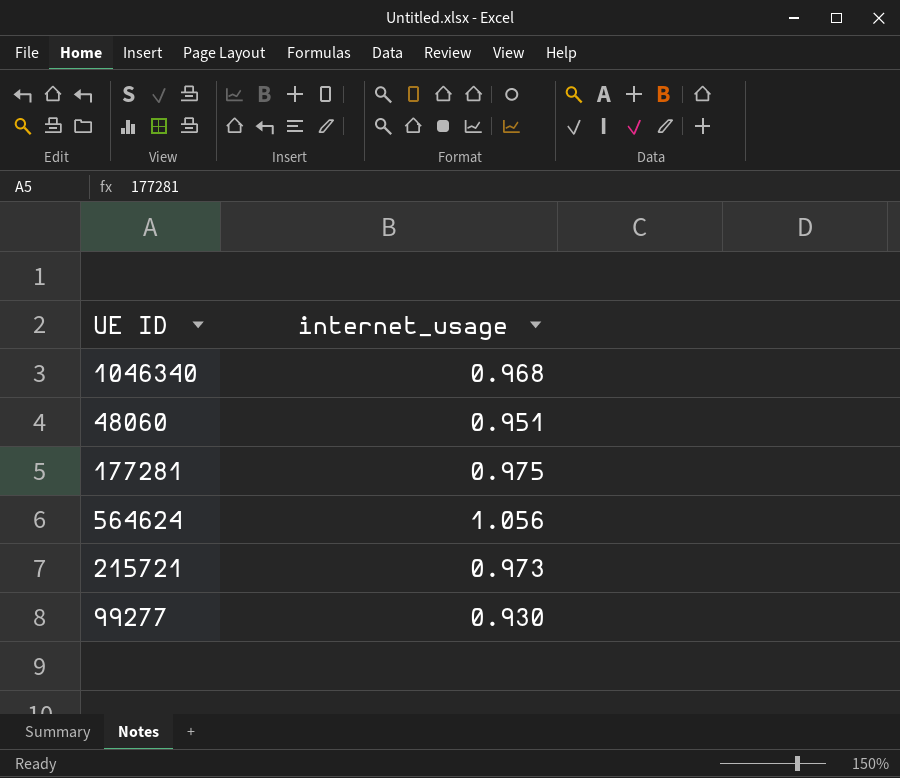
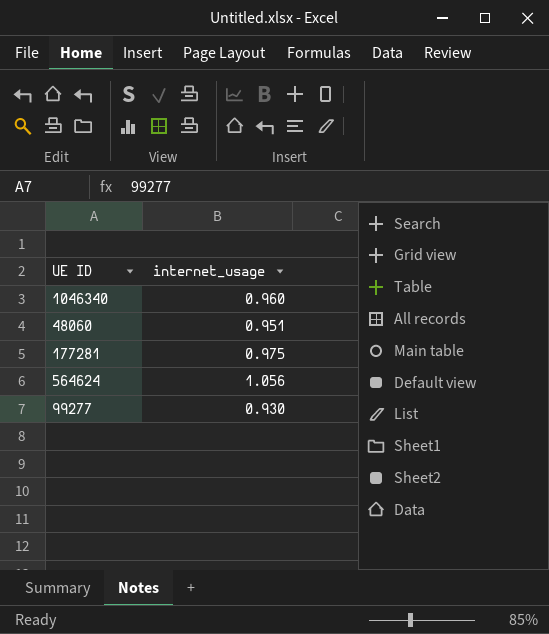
row 215721: 0.973 -> none
1046340 | internet_usage: 0.968 -> 0.960

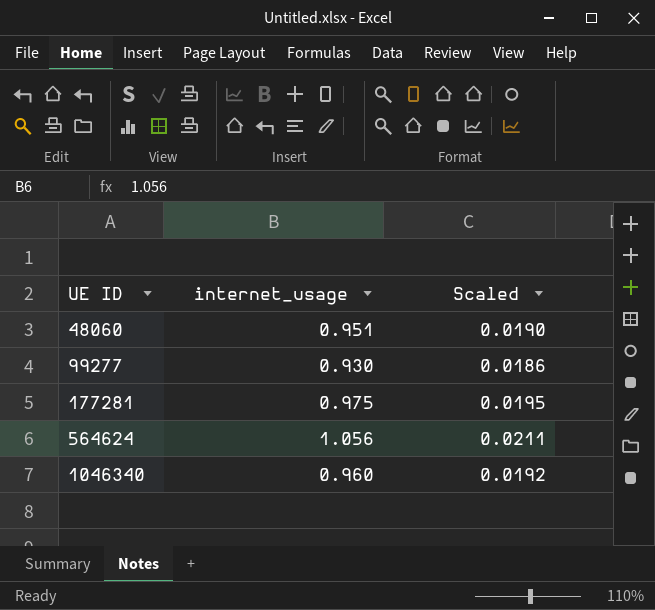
row order: none -> UE ID ascending
column Scaled | formula: none -> [internet_usage] * 0.02

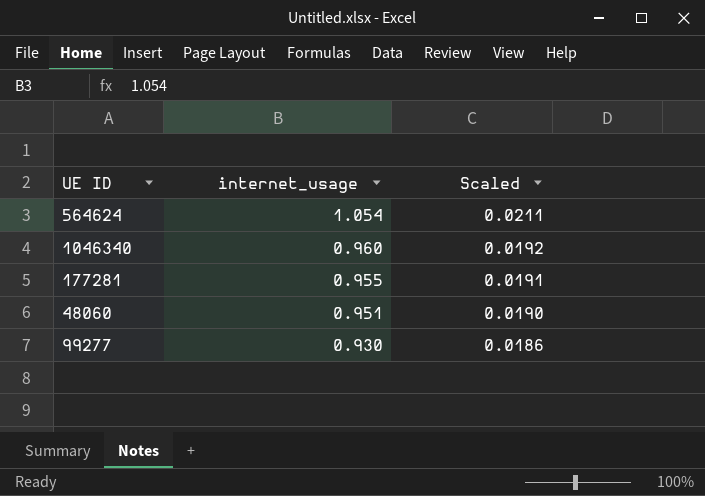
row order: UE ID ascending -> internet_usage descending
564624 | internet_usage: 1.056 -> 1.054
177281 | internet_usage: 0.975 -> 0.955
177281 | Scaled: 0.0195 -> 0.0191

